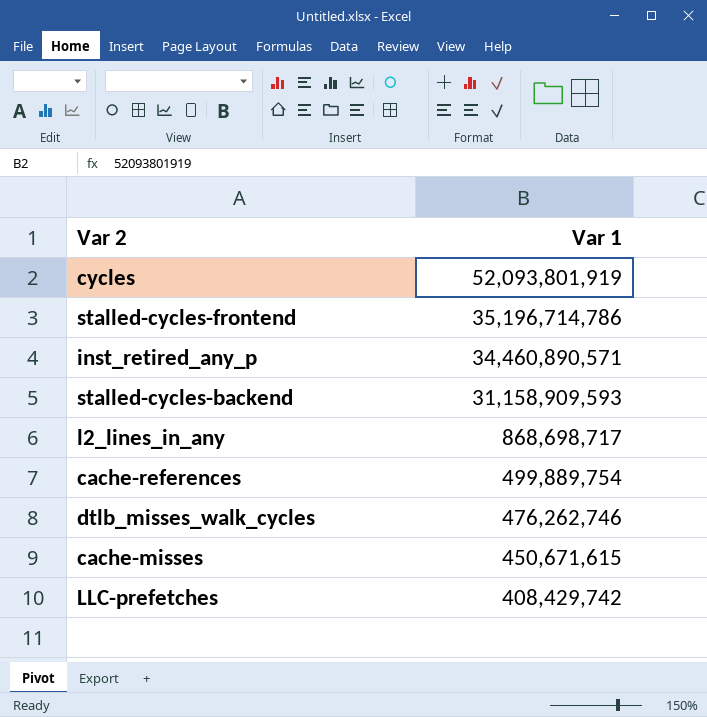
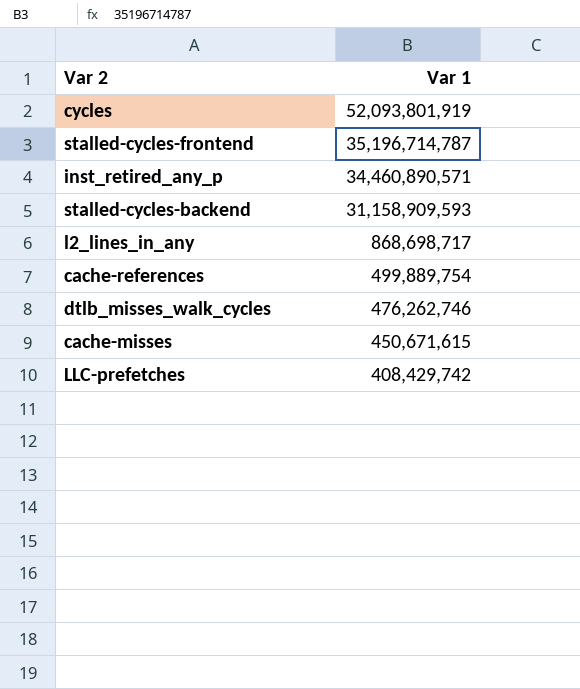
stalled-cycles-frontend | Var 1: 35,196,714,786 -> 35,196,714,787

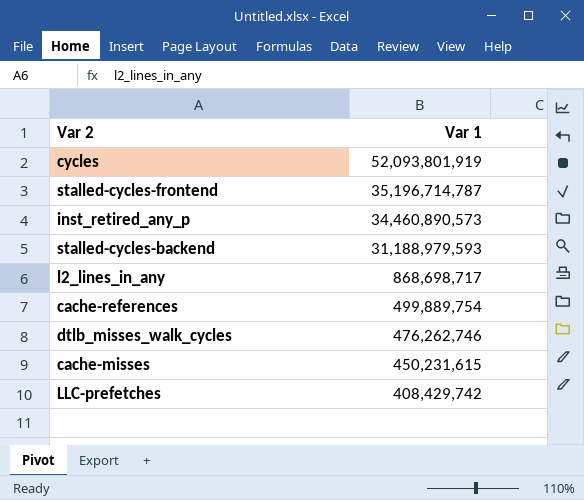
inst_retired_any_p | Var 1: 34,460,890,571 -> 34,460,890,573
stalled-cycles-backend | Var 1: 31,158,909,593 -> 31,188,979,593
cache-misses | Var 1: 450,671,615 -> 450,231,615

